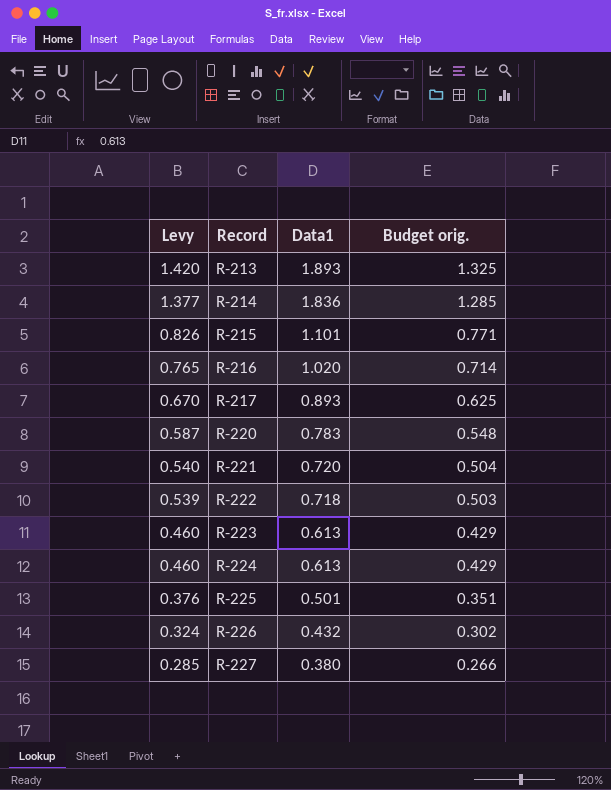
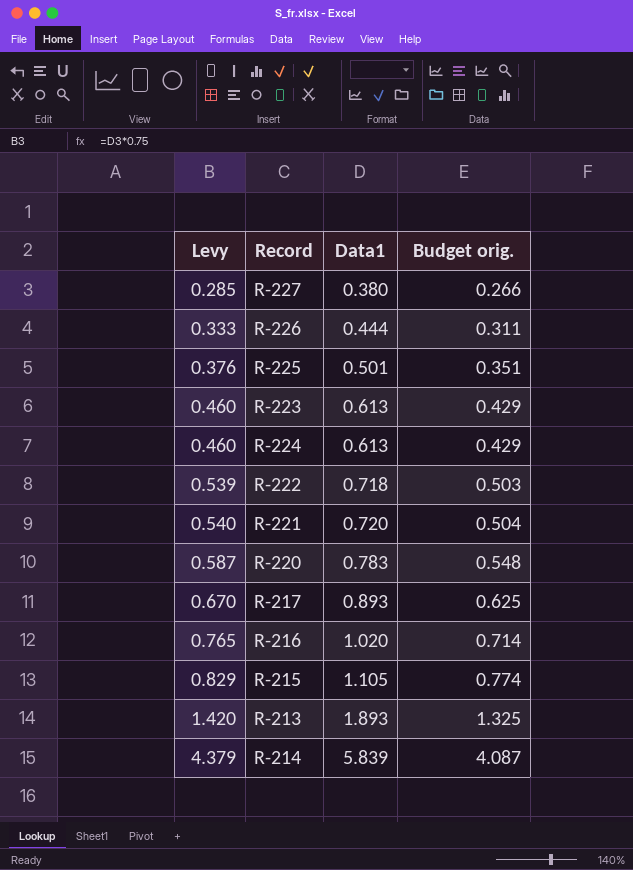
row order: Levy descending -> Levy ascending
R-226 | Levy: 0.324 -> 0.333
R-226 | Data1: 0.432 -> 0.444
R-226 | Budget orig.: 0.302 -> 0.311
R-215 | Levy: 0.826 -> 0.829
R-215 | Data1: 1.101 -> 1.105
R-215 | Budget orig.: 0.771 -> 0.774
R-214 | Levy: 1.377 -> 4.379
R-214 | Data1: 1.836 -> 5.839
R-214 | Budget orig.: 1.285 -> 4.087

